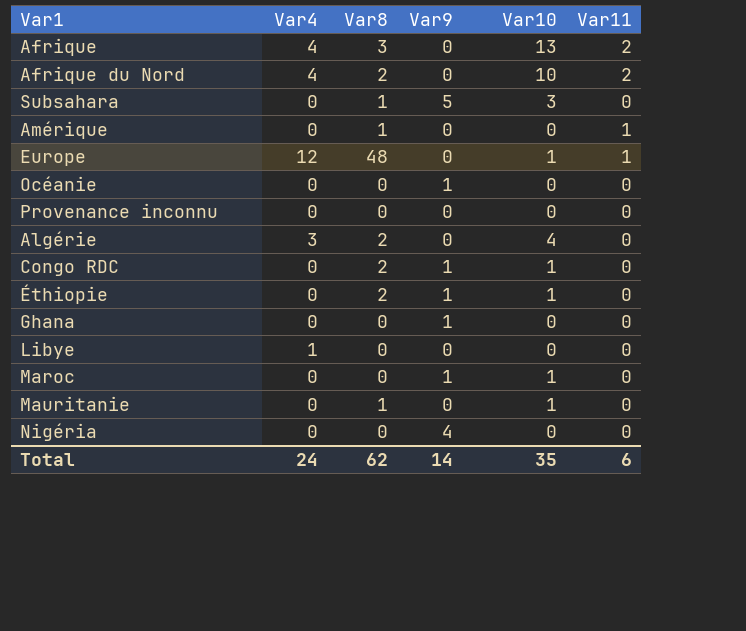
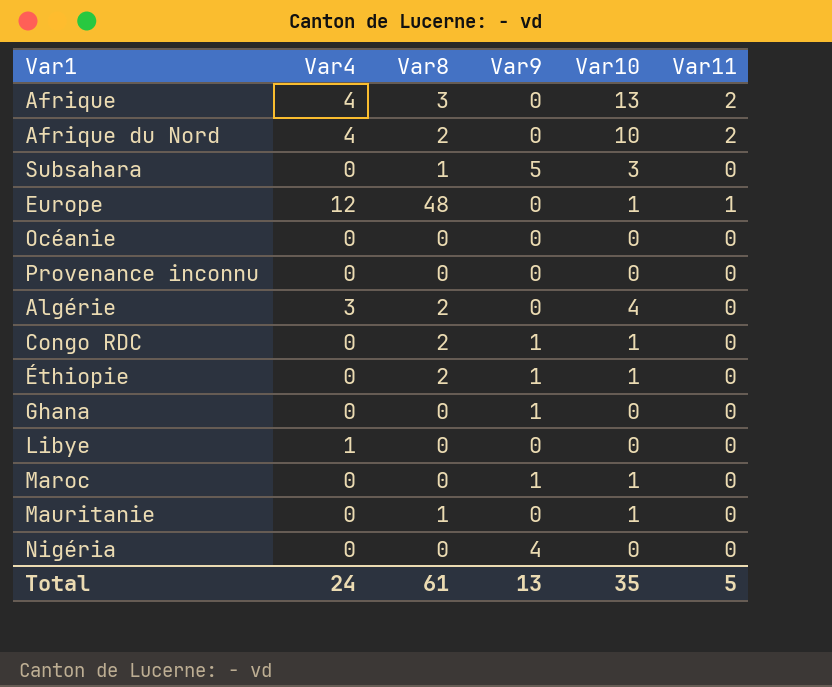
row Amérique: 0 | 1 | 0 | 0 | 1 -> none
Océanie | Var9: 1 -> 0
Total | Var8: 62 -> 61
Total | Var9: 14 -> 13
Total | Var11: 6 -> 5

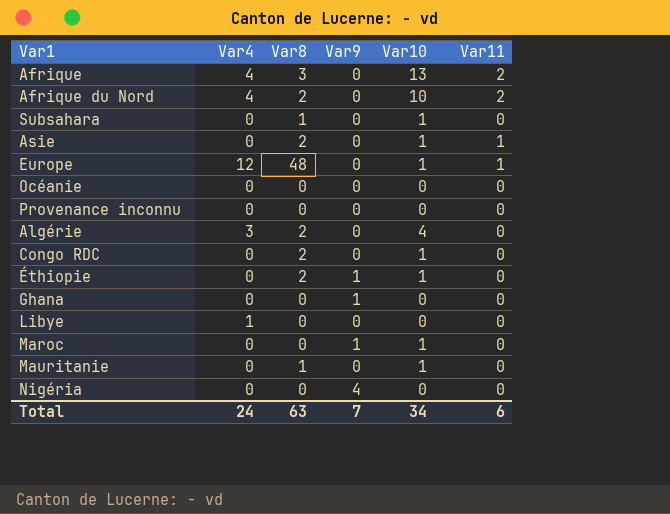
Subsahara | Var9: 5 -> 0
Subsahara | Var10: 3 -> 1
row Asie: none -> 0 | 2 | 0 | 1 | 1
Congo RDC | Var9: 1 -> 0
Total | Var8: 61 -> 63
Total | Var9: 13 -> 7
Total | Var10: 35 -> 34
Total | Var11: 5 -> 6

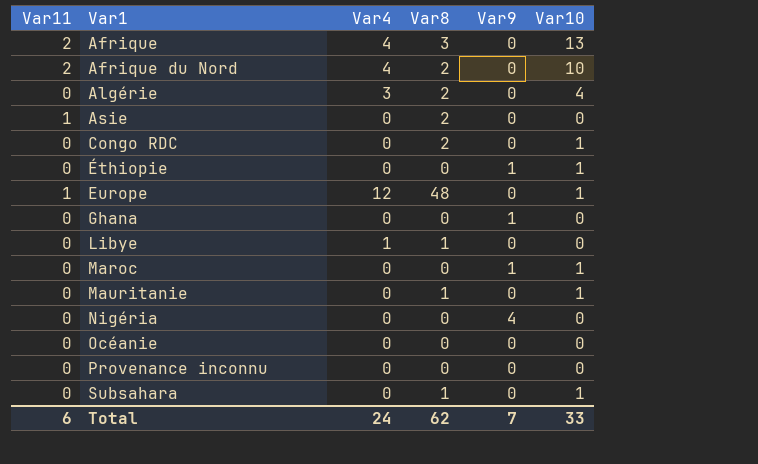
row order: none -> Var1 ascending
column Var11 | position: 6 -> 1
Asie | Var10: 1 -> 0
Éthiopie | Var8: 2 -> 0
Libye | Var8: 0 -> 1
Total | Var8: 63 -> 62
Total | Var10: 34 -> 33

